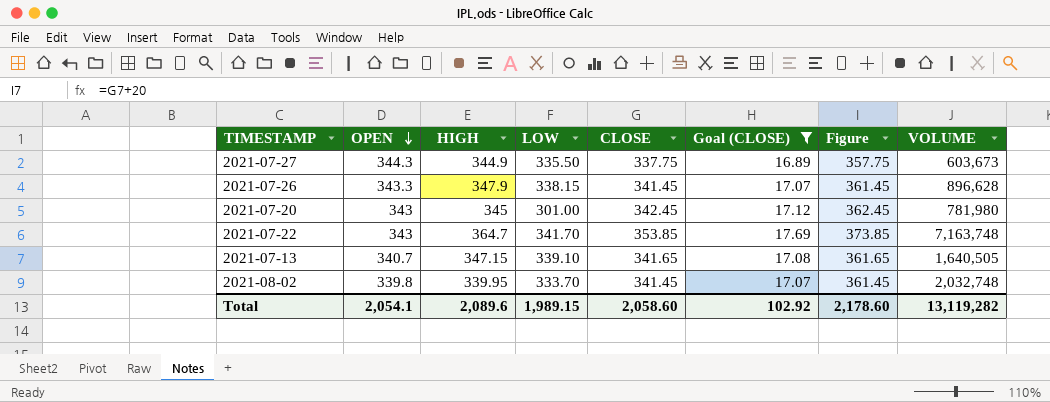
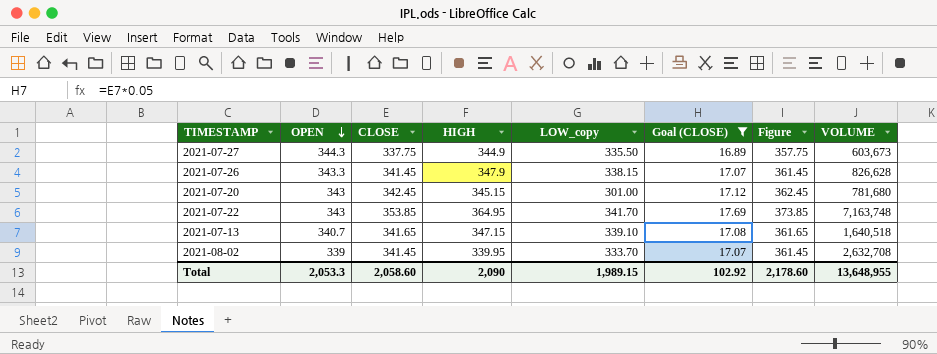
column CLOSE | position: 5 -> 3
column name: LOW -> LOW_copy
2021-07-26 | VOLUME: 896,628 -> 826,628
2021-07-20 | HIGH: 345 -> 345.15
2021-07-20 | VOLUME: 781,980 -> 781,680
2021-07-22 | HIGH: 364.7 -> 364.95
2021-07-13 | VOLUME: 1,640,505 -> 1,640,518
2021-08-02 | OPEN: 339.8 -> 339
2021-08-02 | VOLUME: 2,032,748 -> 2,632,708
Total | OPEN: 2,054.1 -> 2,053.3
Total | HIGH: 2,089.6 -> 2,090
Total | VOLUME: 13,119,282 -> 13,648,955

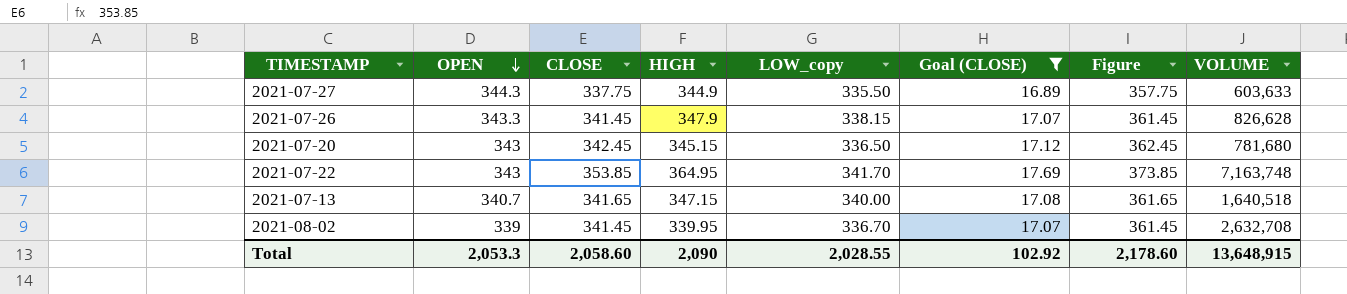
2021-07-27 | VOLUME: 603,673 -> 603,633
2021-07-20 | LOW_copy: 301.00 -> 336.50
2021-07-13 | LOW_copy: 339.10 -> 340.00
2021-08-02 | LOW_copy: 333.70 -> 336.70
Total | LOW_copy: 1,989.15 -> 2,028.55
Total | VOLUME: 13,648,955 -> 13,648,915

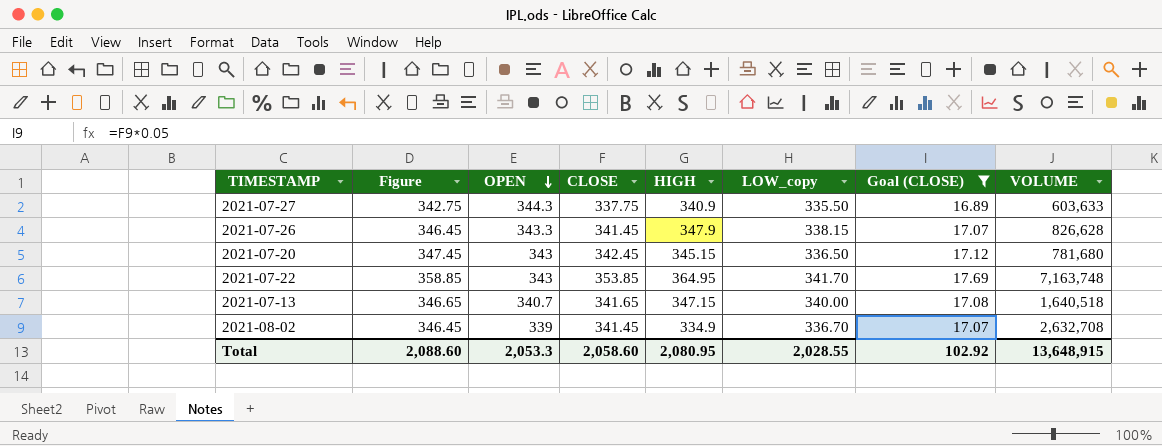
column Figure | formula: [CLOSE] + 20 -> [CLOSE] + 5
column Figure | position: 7 -> 2
2021-07-27 | HIGH: 344.9 -> 340.9
2021-08-02 | HIGH: 339.95 -> 334.9
Total | Figure: 2,178.60 -> 2,088.60
Total | HIGH: 2,090 -> 2,080.95

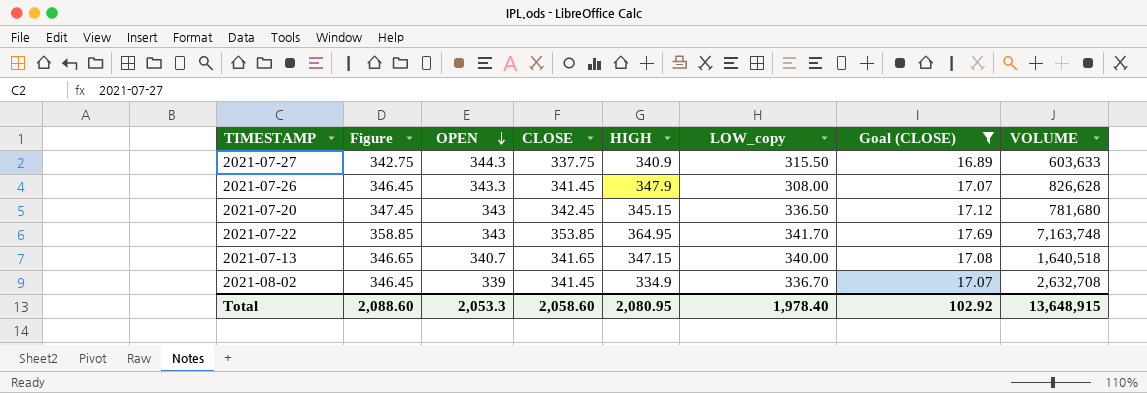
2021-07-27 | LOW_copy: 335.50 -> 315.50
2021-07-26 | LOW_copy: 338.15 -> 308.00
Total | LOW_copy: 2,028.55 -> 1,978.40

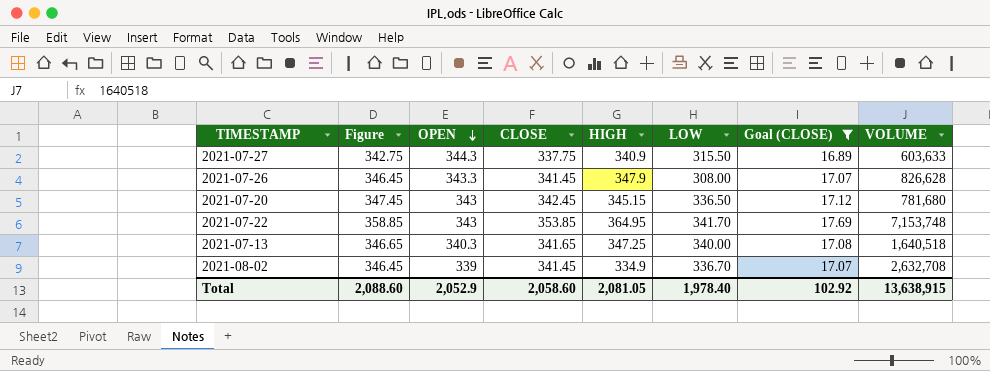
column name: LOW_copy -> LOW
2021-07-22 | VOLUME: 7,163,748 -> 7,153,748
2021-07-13 | OPEN: 340.7 -> 340.3
2021-07-13 | HIGH: 347.15 -> 347.25
Total | OPEN: 2,053.3 -> 2,052.9
Total | HIGH: 2,080.95 -> 2,081.05
Total | VOLUME: 13,648,915 -> 13,638,915

